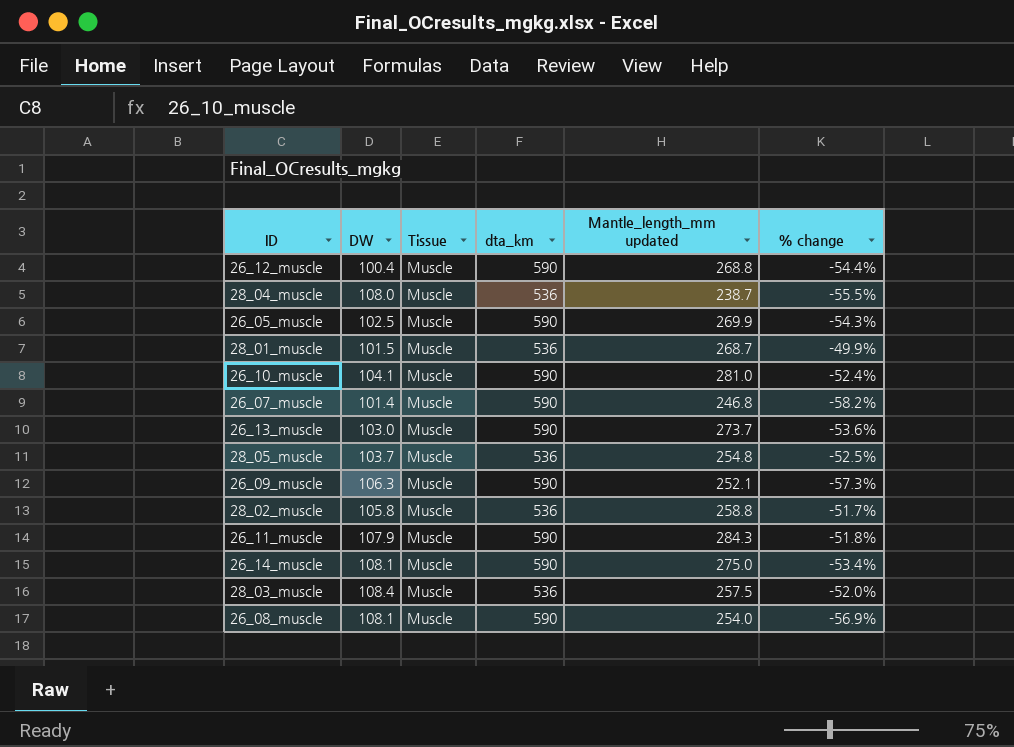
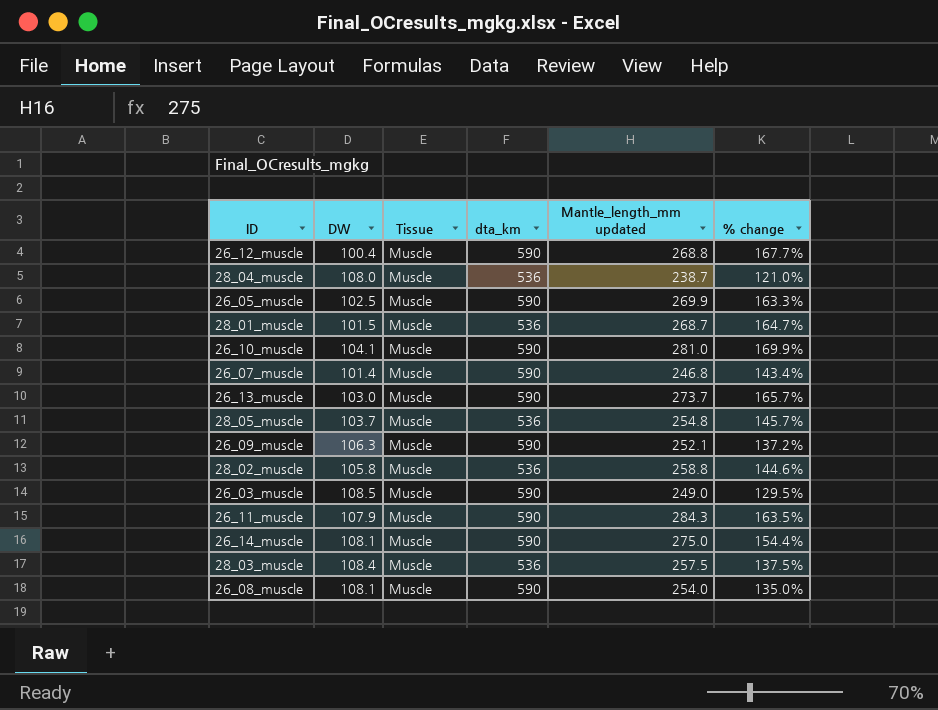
column % change | formula: ([Mantle_length_mm updated] - [dta_km]) / [dta_km] -> ([Mantle_length_mm updated] - [DW]) / [DW]
row 26_03_muscle: none -> 108.5 | Muscle | 590 | 249.0 | 129.5%

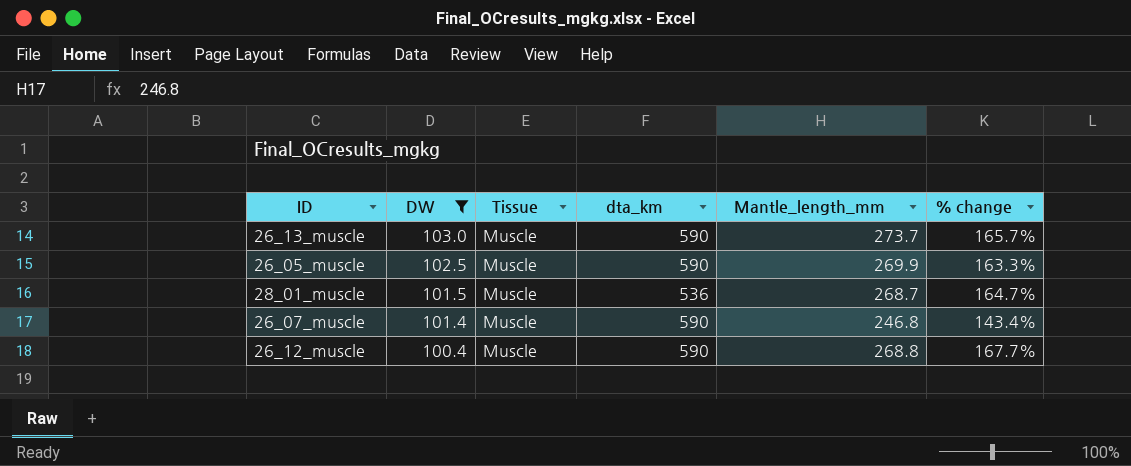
filter: none -> DW <= 103.0
row order: none -> DW descending
column name: Mantle_length_mm updated -> Mantle_length_mm

